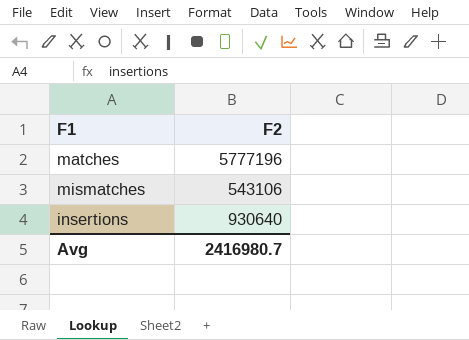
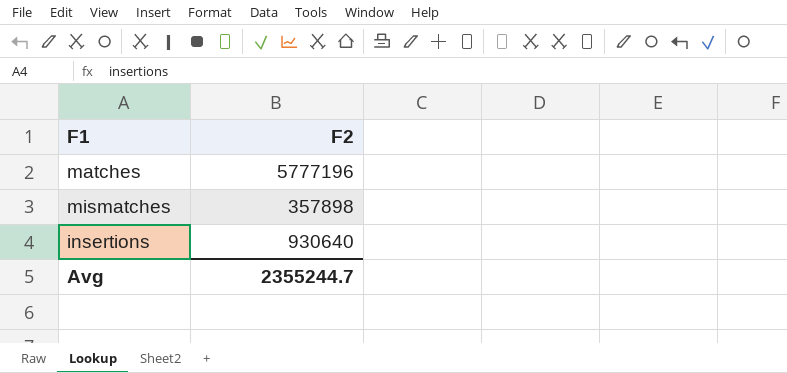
mismatches | F2: 543106 -> 357898
Avg | F2: 2416980.7 -> 2355244.7

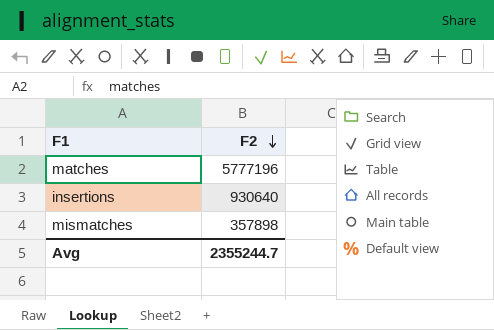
row order: none -> F2 descending

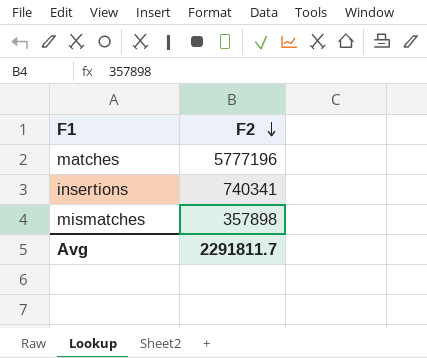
insertions | F2: 930640 -> 740341
Avg | F2: 2355244.7 -> 2291811.7

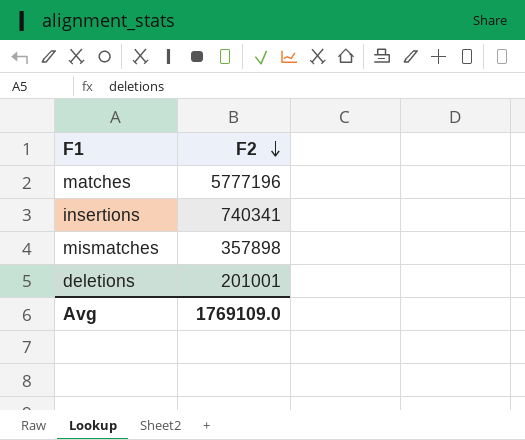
row deletions: none -> 201001
Avg | F2: 2291811.7 -> 1769109.0

